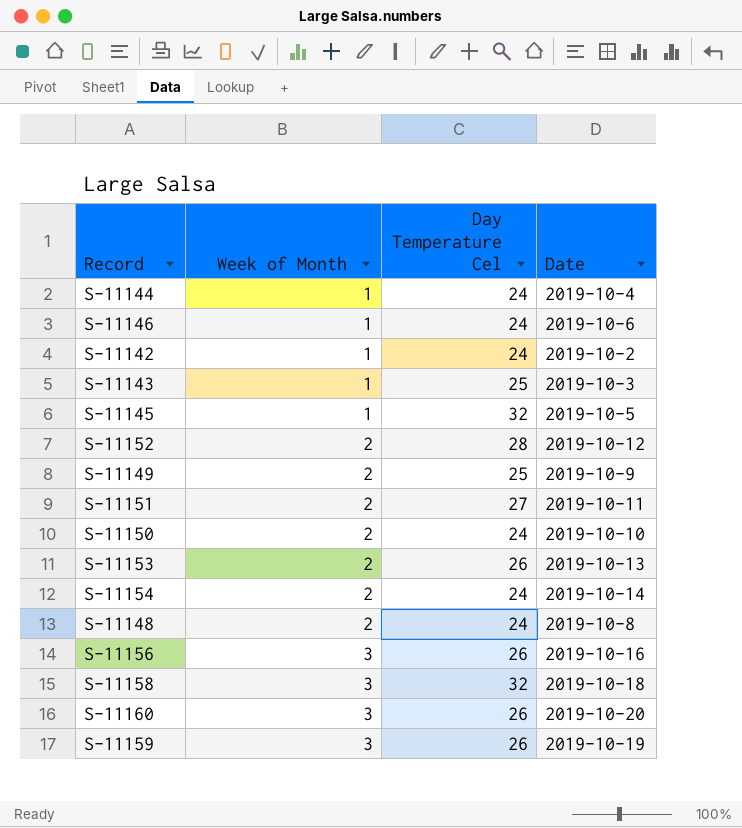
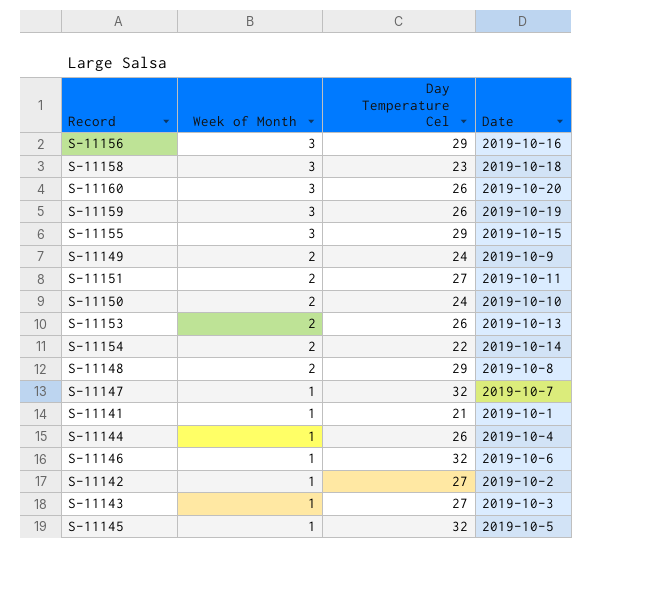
row order: Week of Month ascending -> Week of Month descending
row S-11152: 2 | 28 | 2019-10-12 -> none
S-11156 | Day Temperature Cel: 26 -> 29
S-11158 | Day Temperature Cel: 32 -> 23
row S-11155: none -> 3 | 29 | 2019-10-15
S-11149 | Day Temperature Cel: 25 -> 24
S-11154 | Day Temperature Cel: 24 -> 22
S-11148 | Day Temperature Cel: 24 -> 29
row S-11147: none -> 1 | 32 | 2019-10-7
row S-11141: none -> 1 | 21 | 2019-10-1
S-11144 | Day Temperature Cel: 24 -> 26
S-11146 | Day Temperature Cel: 24 -> 32
S-11142 | Day Temperature Cel: 24 -> 27
S-11143 | Day Temperature Cel: 25 -> 27

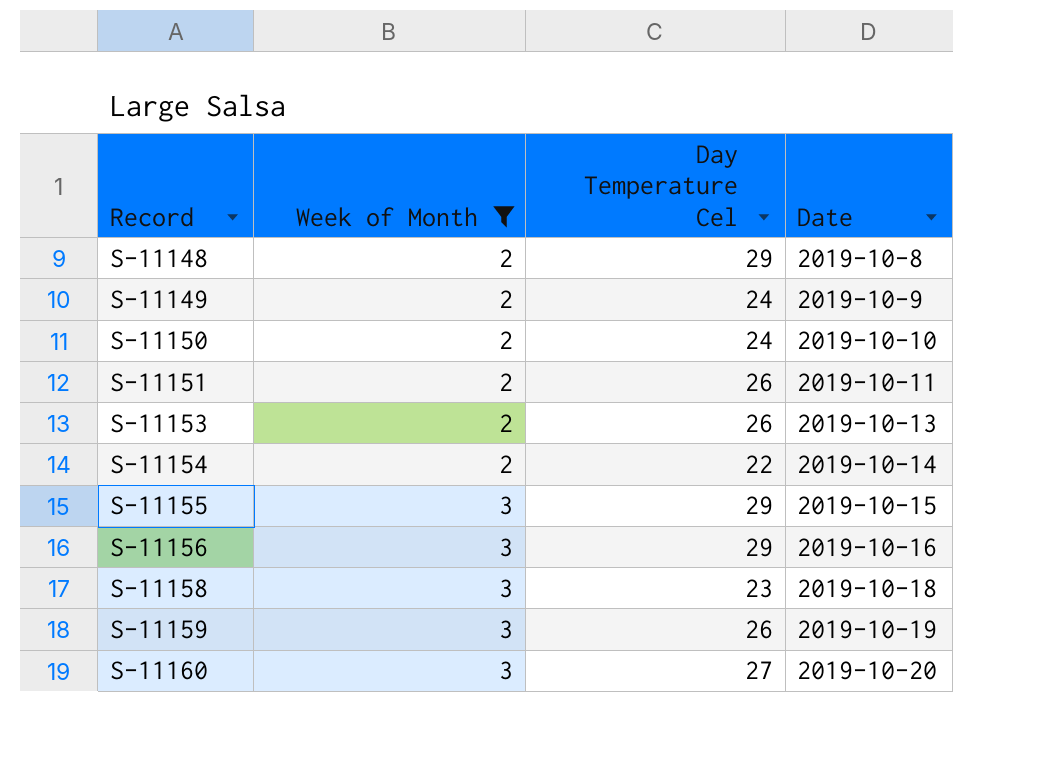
filter: none -> Week of Month != 1
row order: Week of Month descending -> Record ascending
S-11151 | Day Temperature Cel: 27 -> 26
S-11160 | Day Temperature Cel: 26 -> 27

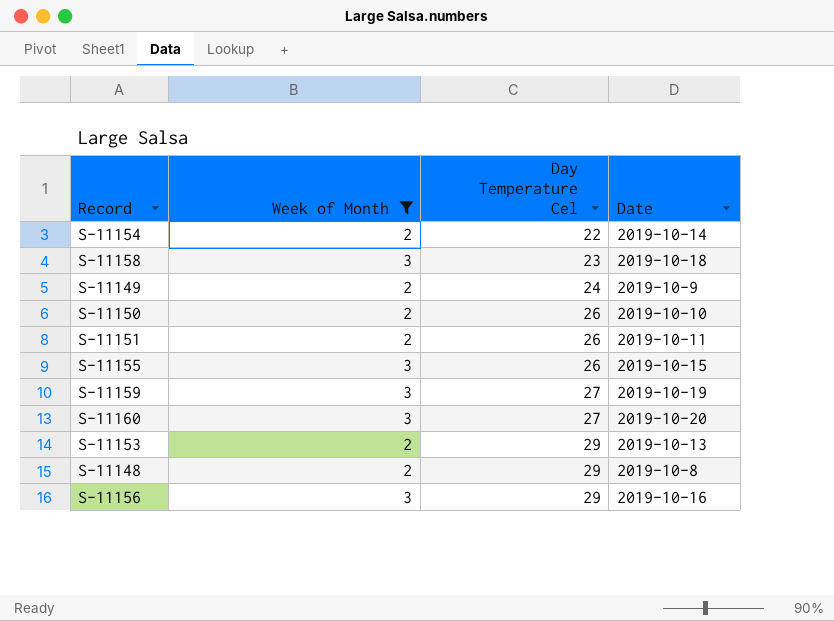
row order: Record ascending -> Day Temperature Cel ascending
S-11150 | Day Temperature Cel: 24 -> 26
S-11155 | Day Temperature Cel: 29 -> 26
S-11159 | Day Temperature Cel: 26 -> 27
S-11153 | Day Temperature Cel: 26 -> 29

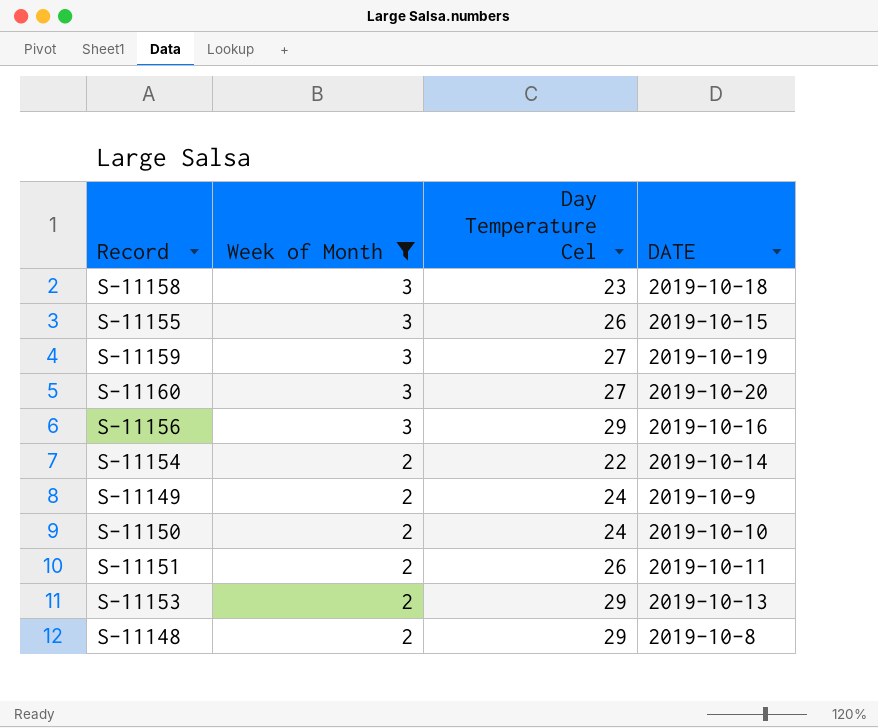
row order: Day Temperature Cel ascending -> Week of Month descending
column name: Date -> DATE
S-11150 | Day Temperature Cel: 26 -> 24

